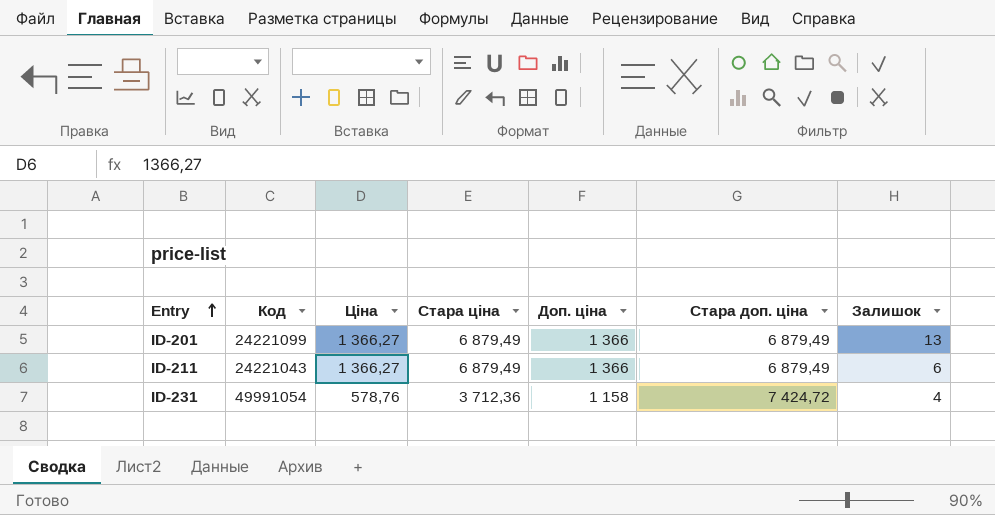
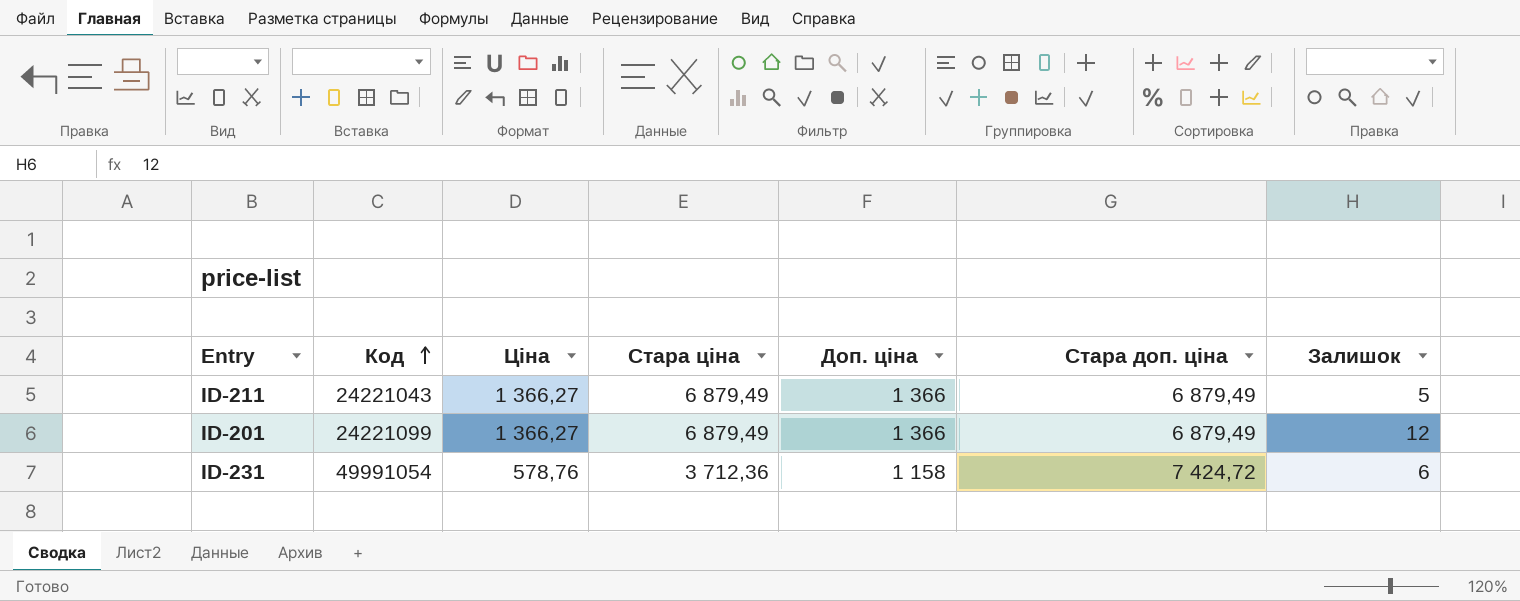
row order: Entry ascending -> Код ascending
ID-211 | Залишок: 6 -> 5
ID-201 | Залишок: 13 -> 12
ID-231 | Залишок: 4 -> 6

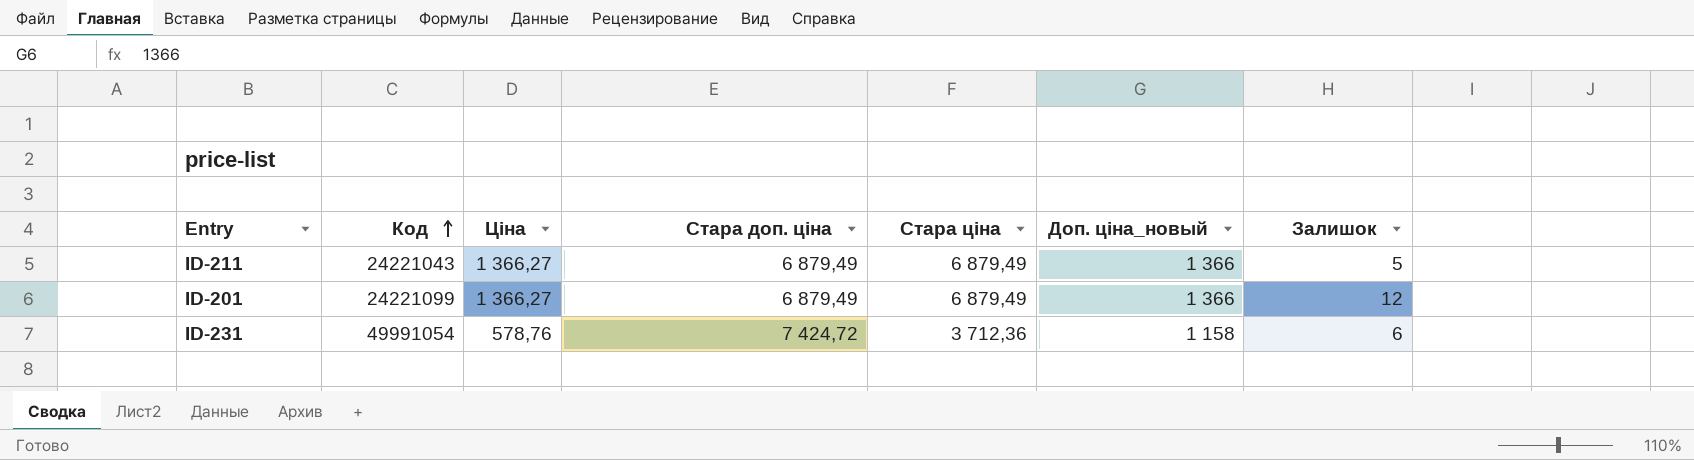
column Стара доп. ціна | position: 6 -> 4
column name: Доп. ціна -> Доп. ціна_новый

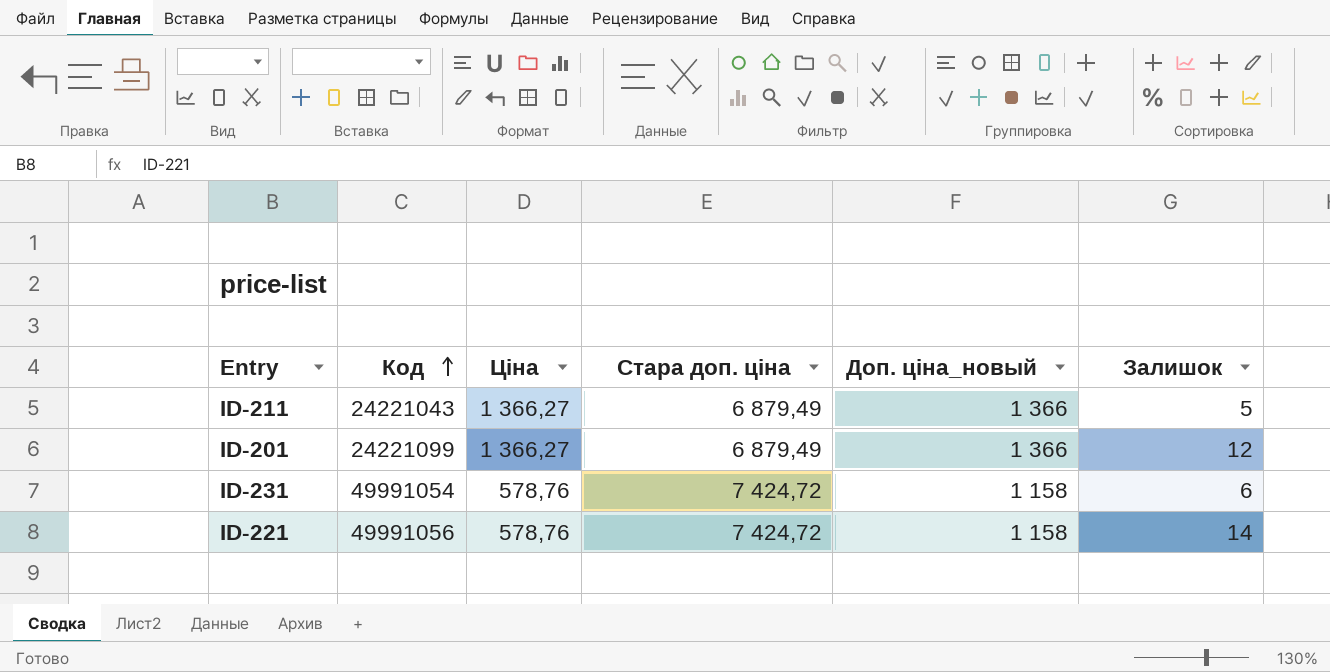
column Стара ціна | position: 5 -> none
row ID-221: none -> 49991056 | 578,76 | 7 424,72 | 1 158 | 14

